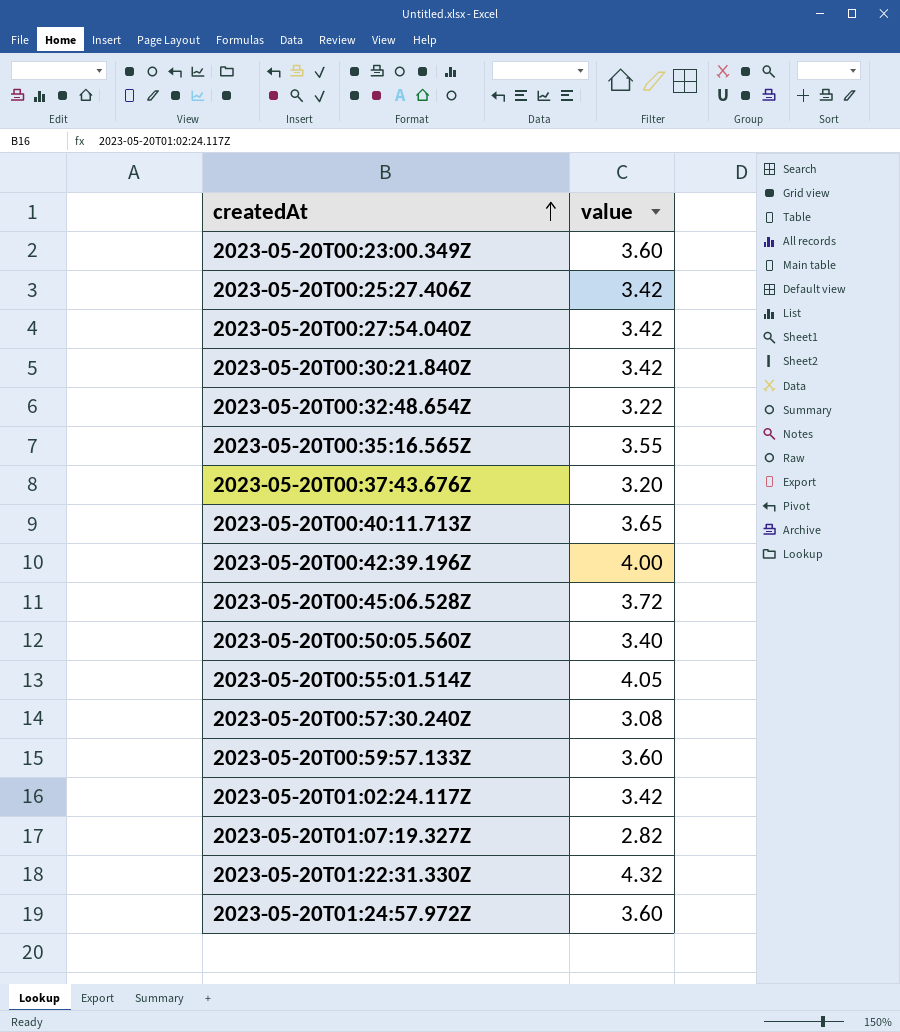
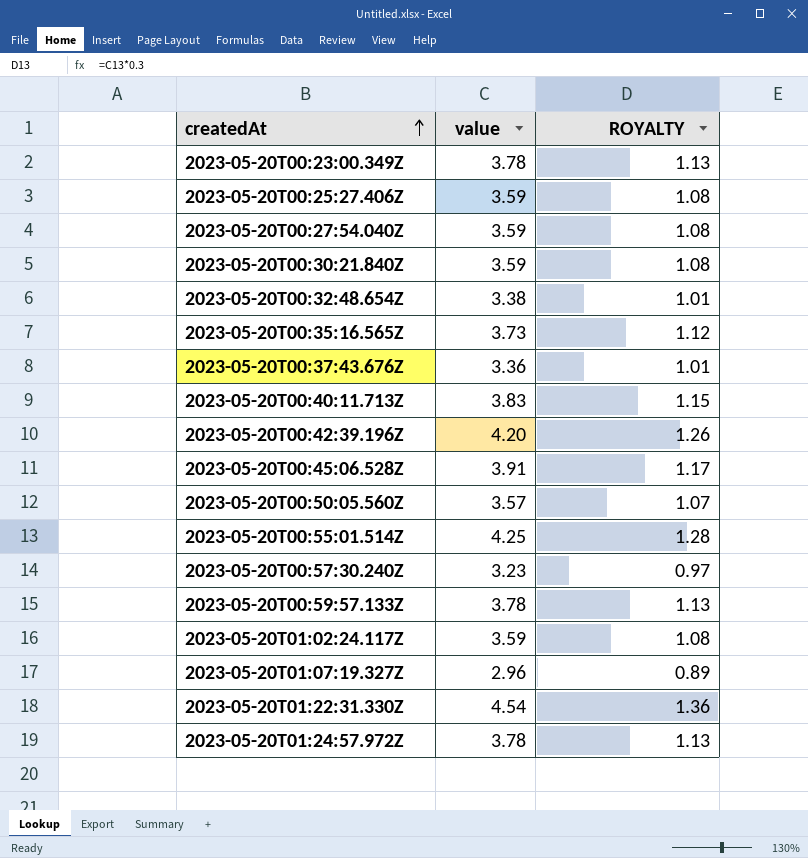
column ROYALTY | formula: none -> [value] * 0.3
2023-05-20T00:23:00.349Z | value: 3.60 -> 3.78
2023-05-20T00:25:27.406Z | value: 3.42 -> 3.59
2023-05-20T00:27:54.040Z | value: 3.42 -> 3.59
2023-05-20T00:30:21.840Z | value: 3.42 -> 3.59
2023-05-20T00:32:48.654Z | value: 3.22 -> 3.38
2023-05-20T00:35:16.565Z | value: 3.55 -> 3.73
2023-05-20T00:37:43.676Z | value: 3.20 -> 3.36
2023-05-20T00:40:11.713Z | value: 3.65 -> 3.83
2023-05-20T00:42:39.196Z | value: 4.00 -> 4.20
2023-05-20T00:45:06.528Z | value: 3.72 -> 3.91
2023-05-20T00:50:05.560Z | value: 3.40 -> 3.57
2023-05-20T00:55:01.514Z | value: 4.05 -> 4.25
2023-05-20T00:57:30.240Z | value: 3.08 -> 3.23
2023-05-20T00:59:57.133Z | value: 3.60 -> 3.78
2023-05-20T01:02:24.117Z | value: 3.42 -> 3.59
2023-05-20T01:07:19.327Z | value: 2.82 -> 2.96
2023-05-20T01:22:31.330Z | value: 4.32 -> 4.54
2023-05-20T01:24:57.972Z | value: 3.60 -> 3.78

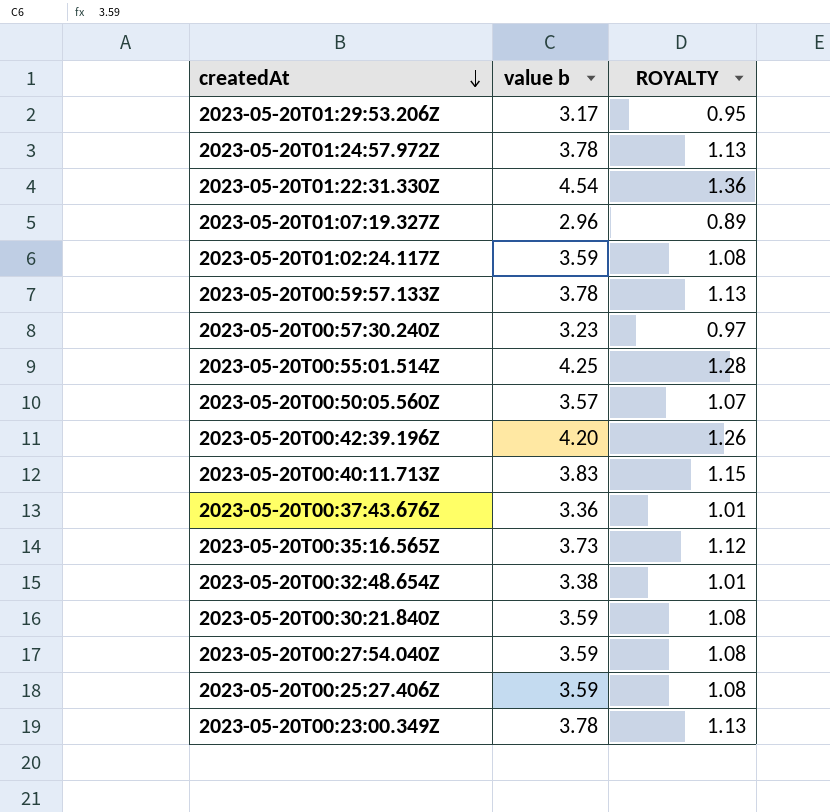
row order: createdAt ascending -> createdAt descending
column name: value -> value b
row 2023-05-20T00:45:06.528Z: 3.91 | 1.17 -> none
row 2023-05-20T01:29:53.206Z: none -> 3.17 | 0.95

